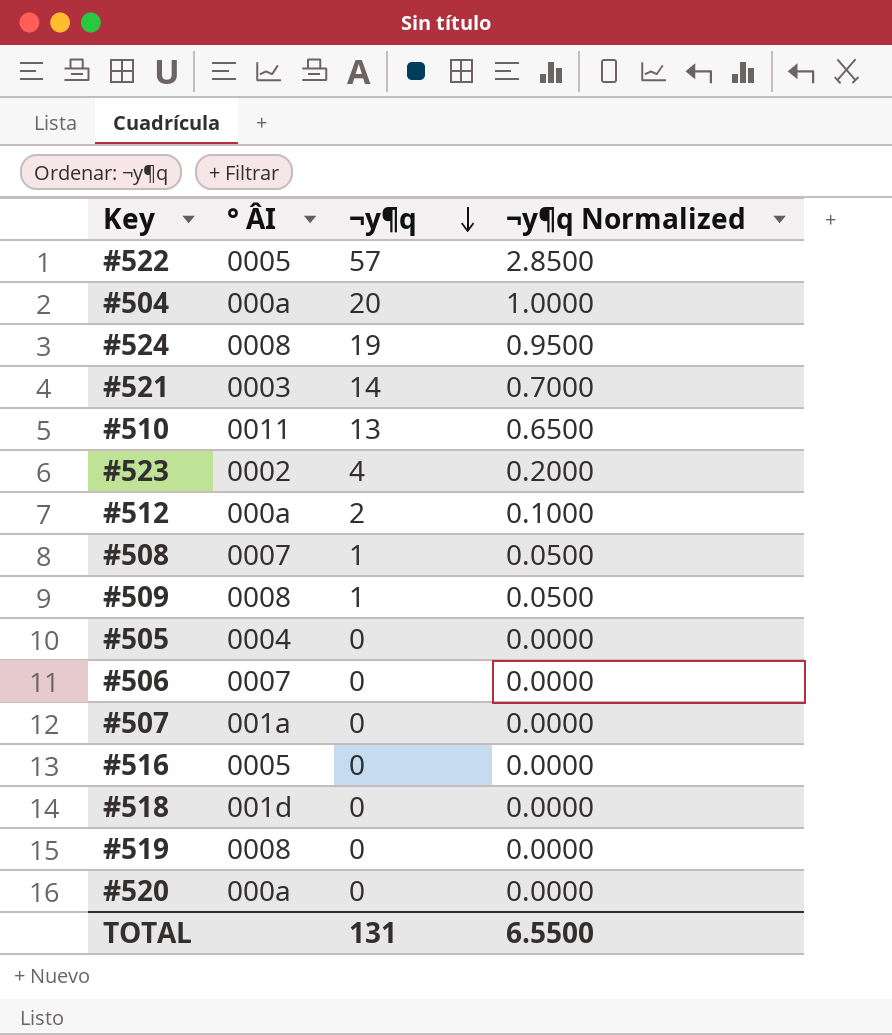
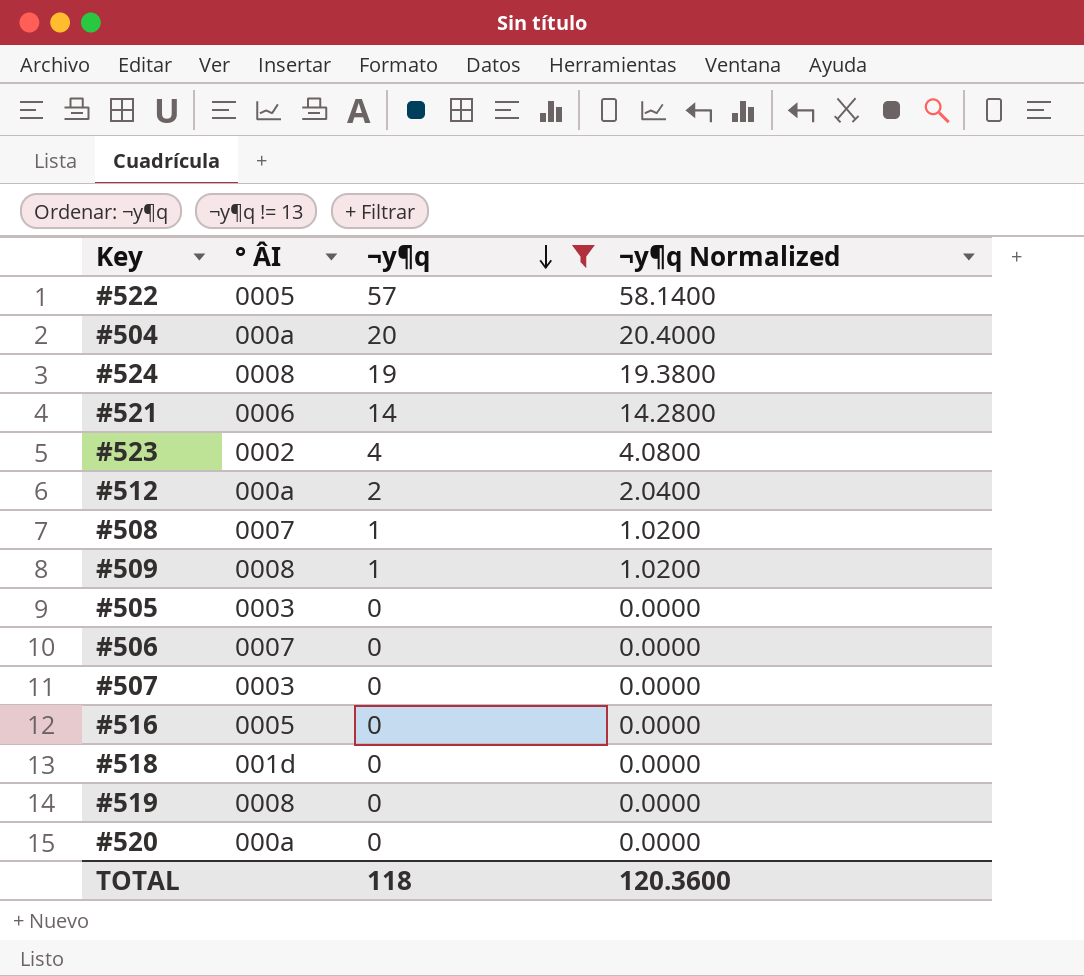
filter: none -> ¬y¶q != 13
column ¬y¶q Normalized | formula: [¬y¶q] * 0.05 -> [¬y¶q] * 1.02
#521 | ° ÂI: 0003 -> 0006
#505 | ° ÂI: 0004 -> 0003
#507 | ° ÂI: 001a -> 0003
TOTAL | ¬y¶q: 131 -> 118
TOTAL | ¬y¶q Normalized: 6.5500 -> 120.3600

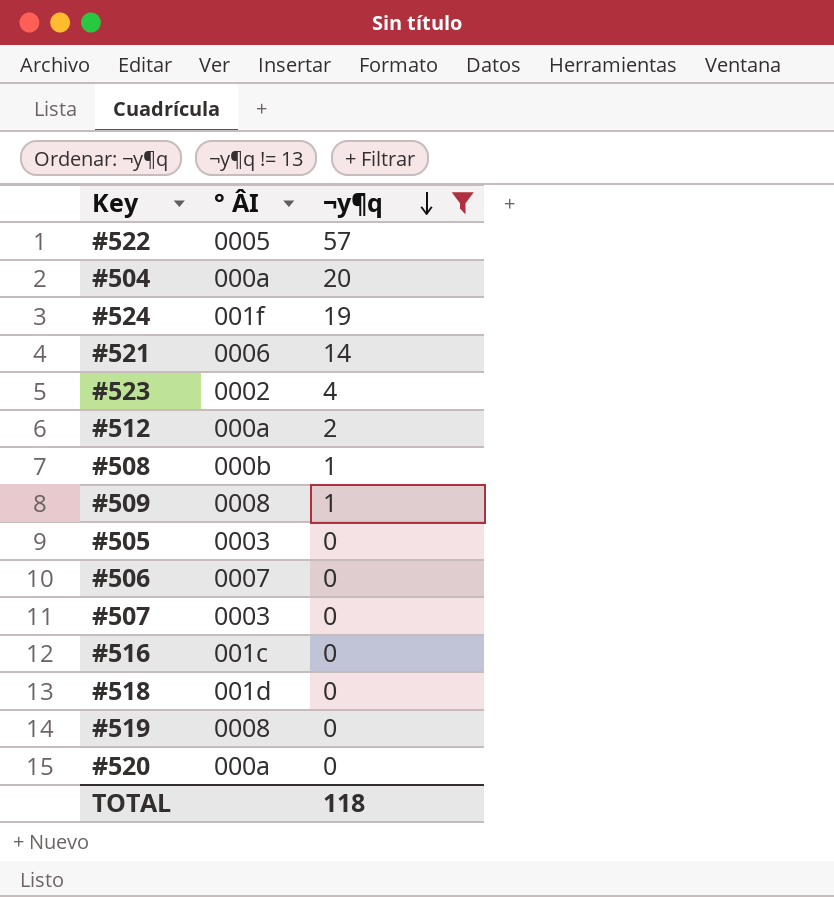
column ¬y¶q Normalized | formula: [¬y¶q] * 1.02 -> none
#524 | ° ÂI: 0008 -> 001f
#508 | ° ÂI: 0007 -> 000b
#516 | ° ÂI: 0005 -> 001c

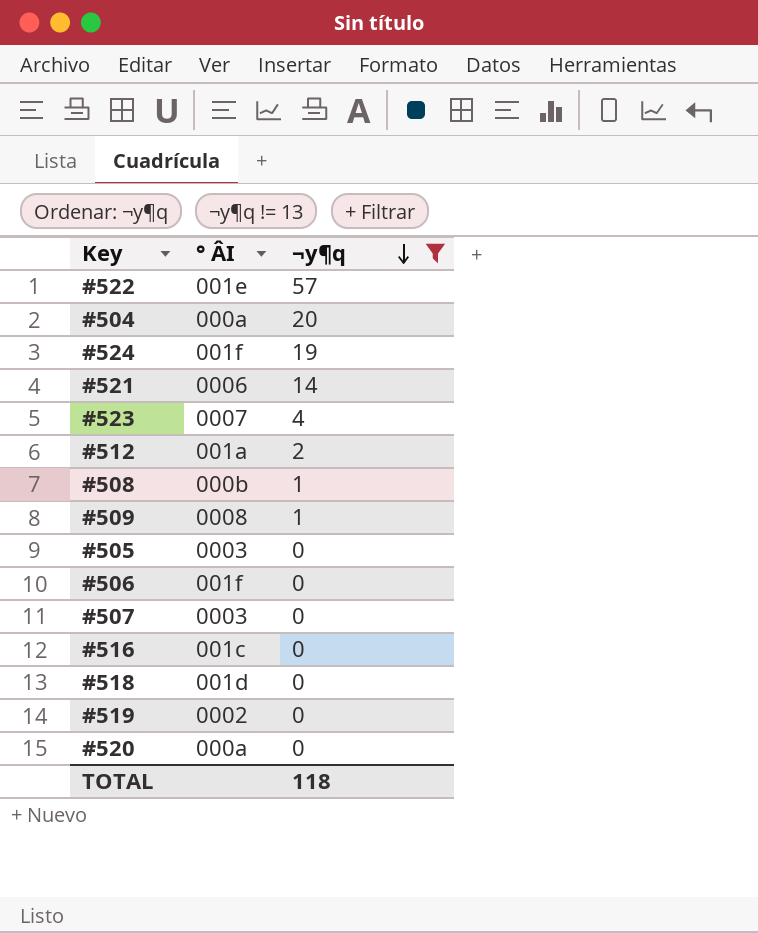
#522 | ° ÂI: 0005 -> 001e
#523 | ° ÂI: 0002 -> 0007
#512 | ° ÂI: 000a -> 001a
#506 | ° ÂI: 0007 -> 001f
#519 | ° ÂI: 0008 -> 0002

